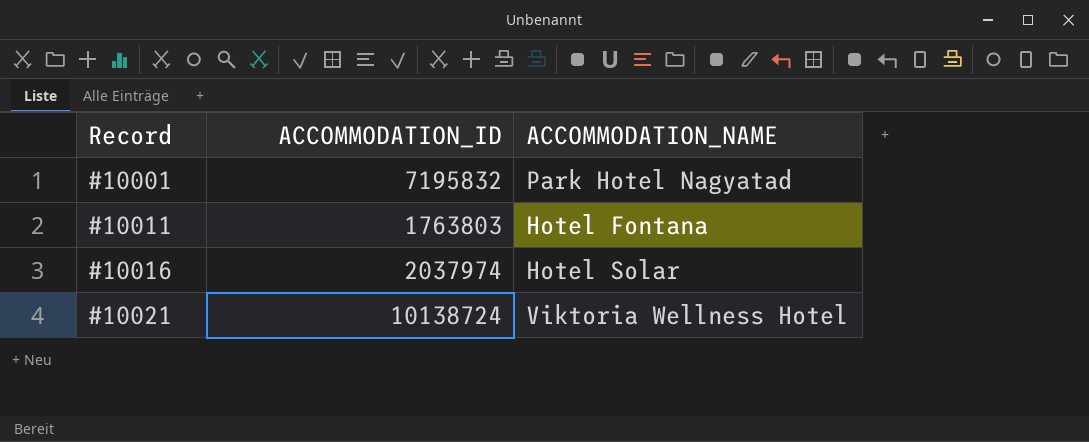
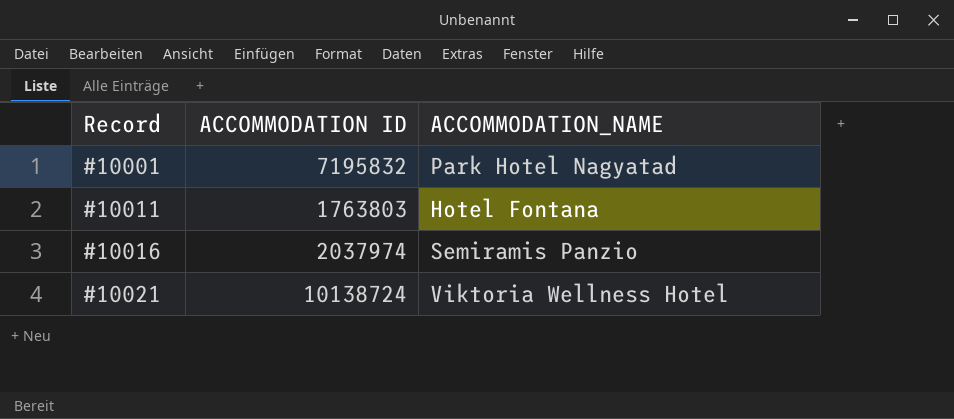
column name: ACCOMMODATION_ID -> ACCOMMODATION ID
#10016 | ACCOMMODATION_NAME: Hotel Solar -> Semiramis Panzio

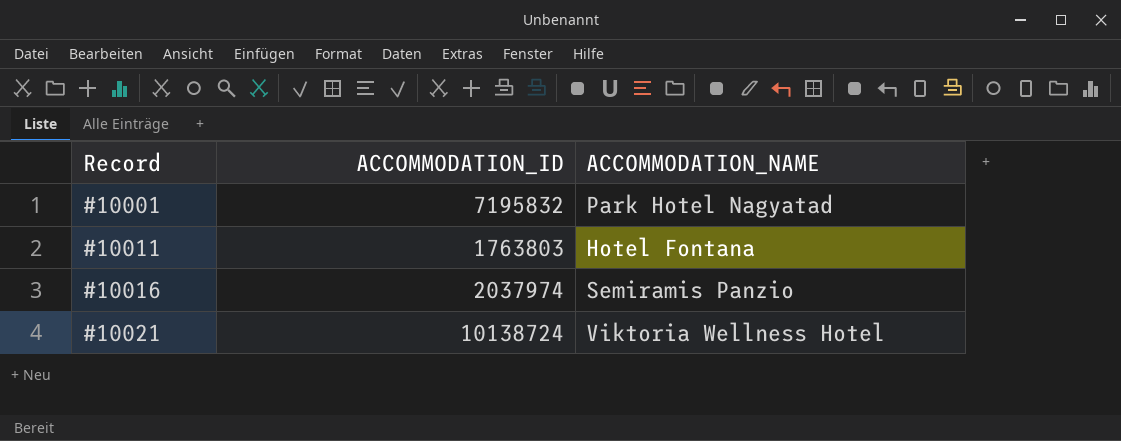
column name: ACCOMMODATION ID -> ACCOMMODATION_ID

